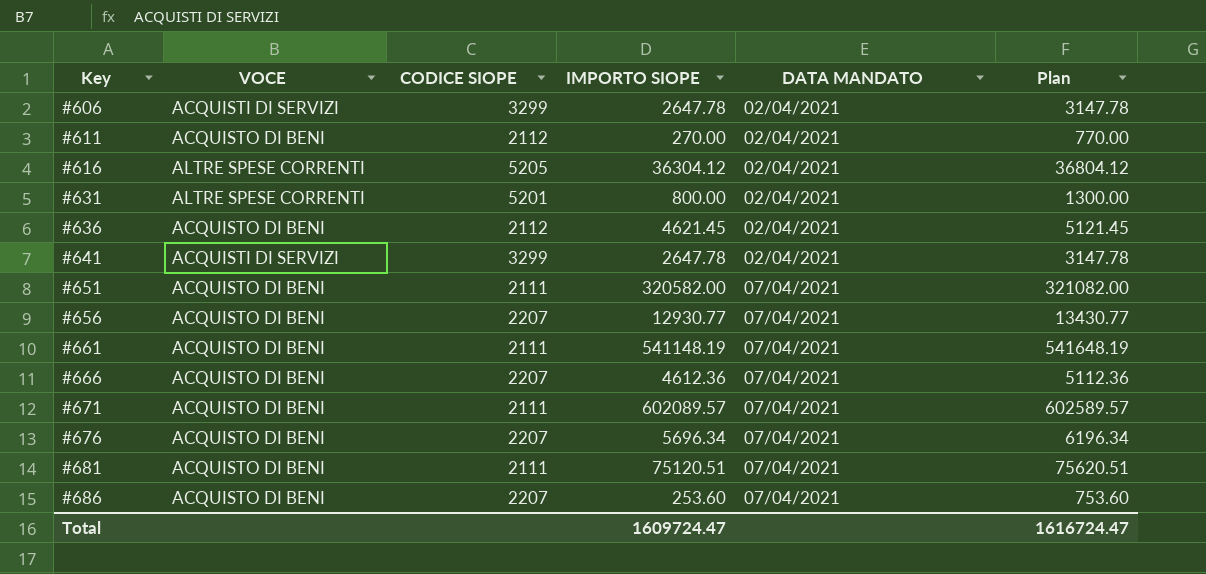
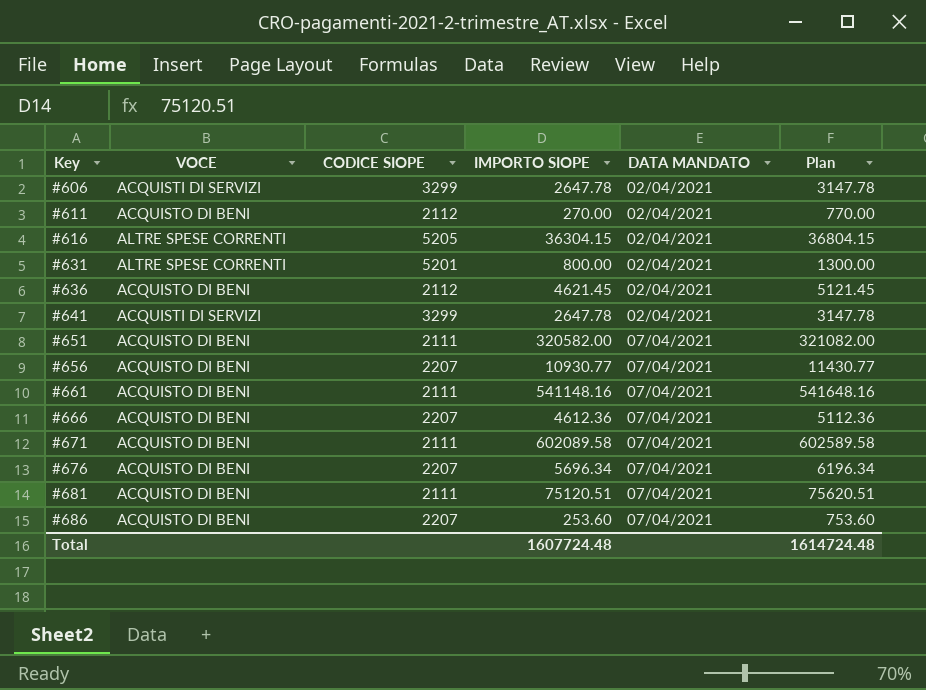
#616 | IMPORTO SIOPE: 36304.12 -> 36304.15
#616 | Plan: 36804.12 -> 36804.15
#656 | IMPORTO SIOPE: 12930.77 -> 10930.77
#656 | Plan: 13430.77 -> 11430.77
#661 | IMPORTO SIOPE: 541148.19 -> 541148.16
#661 | Plan: 541648.19 -> 541648.16
#671 | IMPORTO SIOPE: 602089.57 -> 602089.58
#671 | Plan: 602589.57 -> 602589.58
Total | IMPORTO SIOPE: 1609724.47 -> 1607724.48
Total | Plan: 1616724.47 -> 1614724.48

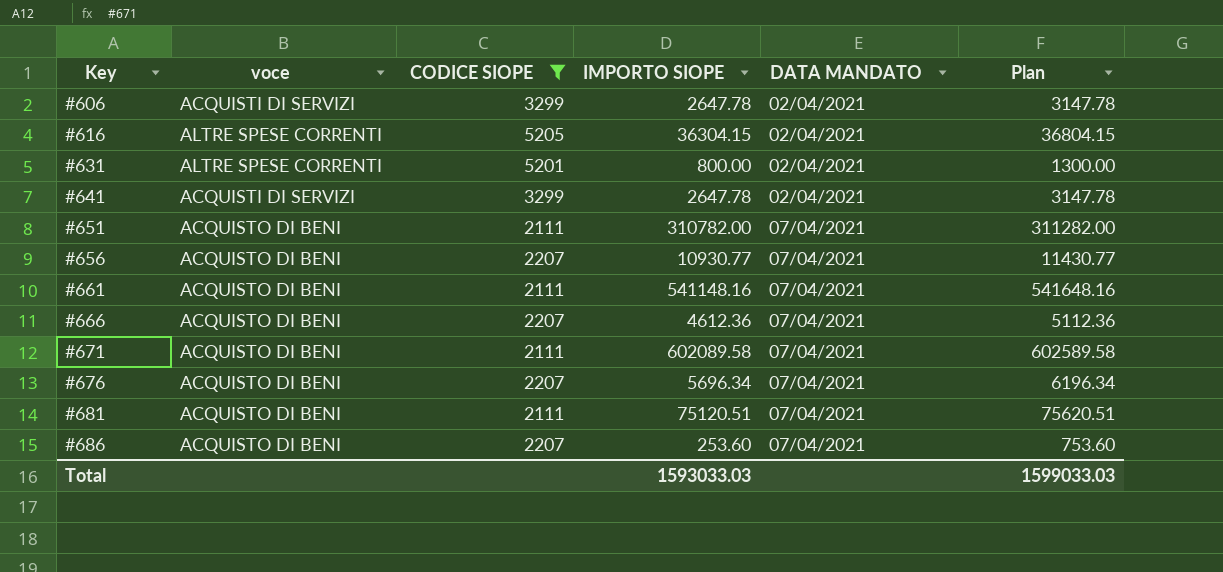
filter: none -> CODICE SIOPE != 2112
column name: VOCE -> voce
#651 | IMPORTO SIOPE: 320582.00 -> 310782.00
#651 | Plan: 321082.00 -> 311282.00
Total | IMPORTO SIOPE: 1607724.48 -> 1593033.03
Total | Plan: 1614724.48 -> 1599033.03

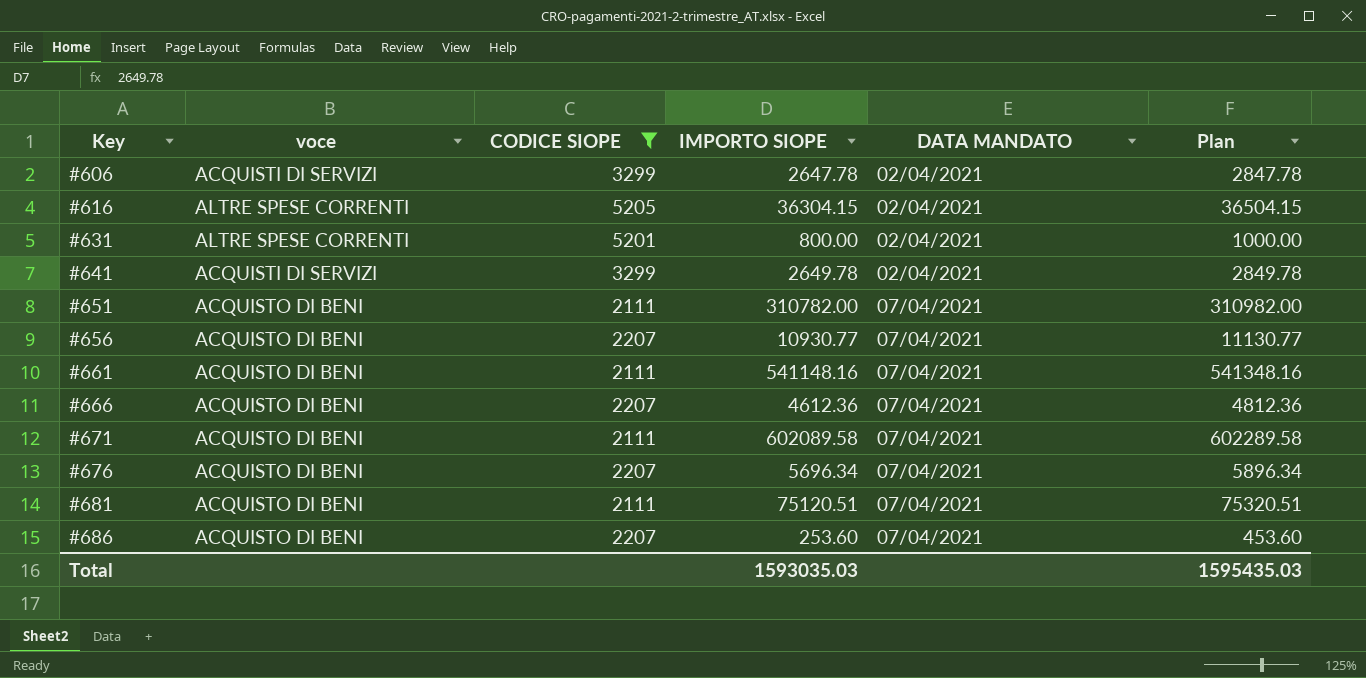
column Plan | formula: [IMPORTO SIOPE] + 500 -> [IMPORTO SIOPE] + 200
#641 | IMPORTO SIOPE: 2647.78 -> 2649.78
Total | IMPORTO SIOPE: 1593033.03 -> 1593035.03
Total | Plan: 1599033.03 -> 1595435.03

